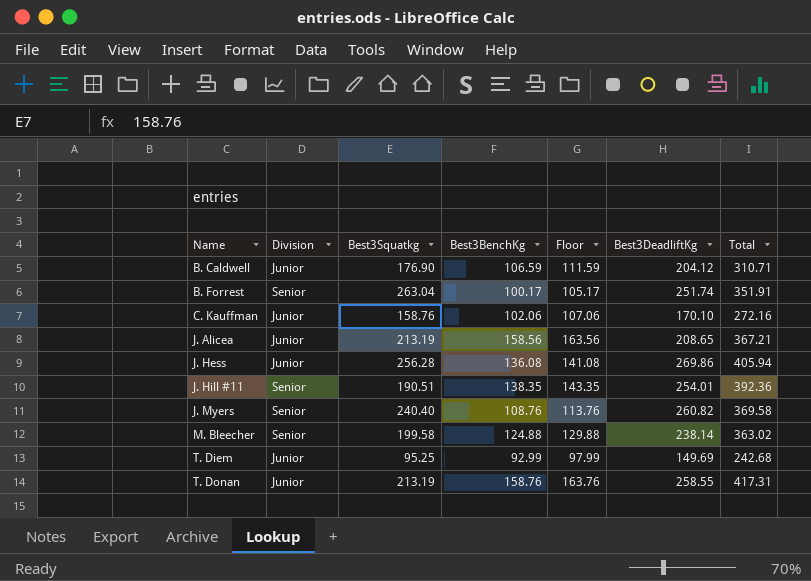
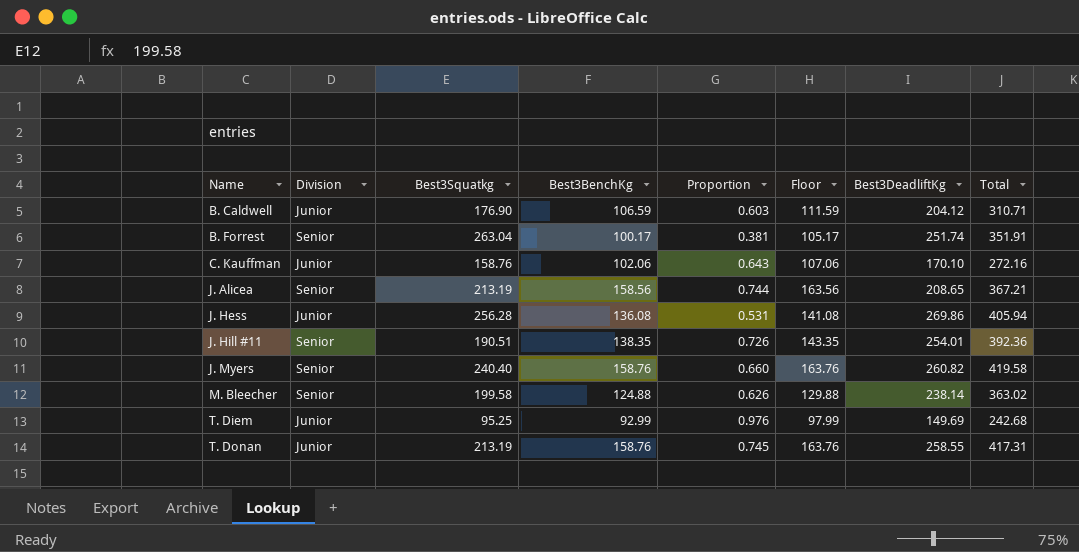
column Proportion | formula: none -> [Best3BenchKg] / [Best3Squatkg]
J. Alicea | Division: Junior -> Senior
J. Myers | Best3BenchKg: 108.76 -> 158.76
J. Myers | Floor: 113.76 -> 163.76
J. Myers | Total: 369.58 -> 419.58

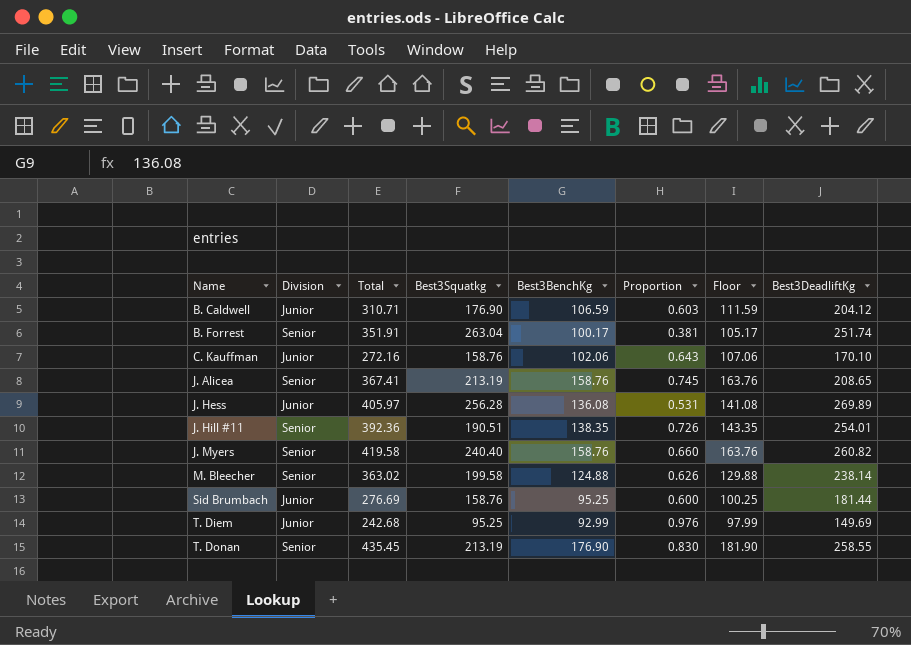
column Total | position: 8 -> 3
J. Alicea | Total: 367.21 -> 367.41
J. Alicea | Best3BenchKg: 158.56 -> 158.76
J. Alicea | Proportion: 0.744 -> 0.745
J. Alicea | Floor: 163.56 -> 163.76
J. Hess | Total: 405.94 -> 405.97
J. Hess | Best3DeadliftKg: 269.86 -> 269.89
row Sid Brumbach: none -> Junior | 276.69 | 158.76 | 95.25 | 0.600 | 100.25 | 181.44
T. Donan | Division: Junior -> Senior
T. Donan | Total: 417.31 -> 435.45
T. Donan | Best3BenchKg: 158.76 -> 176.90
T. Donan | Proportion: 0.745 -> 0.830
T. Donan | Floor: 163.76 -> 181.90

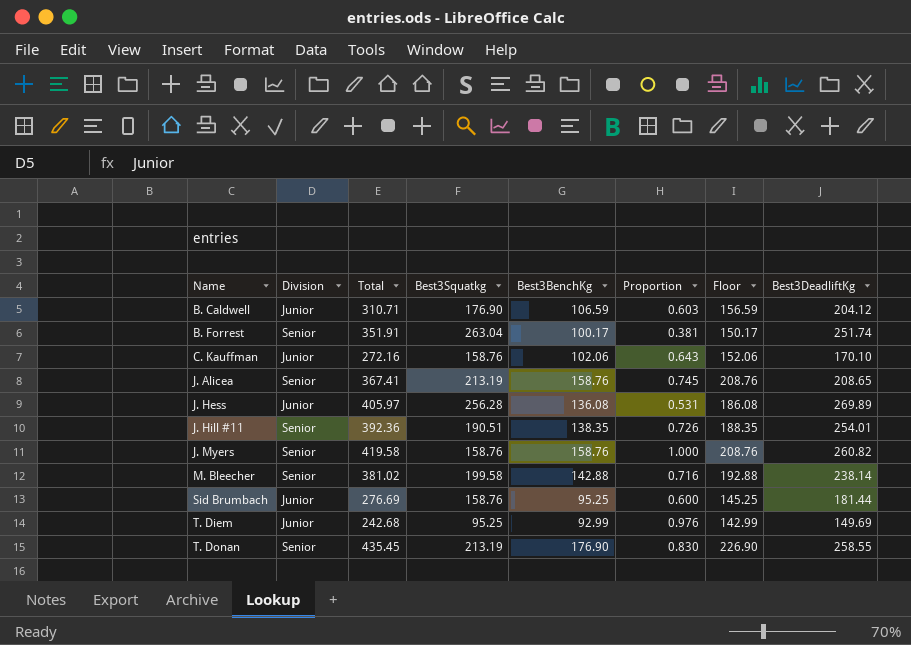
column Floor | formula: [Best3BenchKg] + 5 -> [Best3BenchKg] + 50
J. Myers | Best3Squatkg: 240.40 -> 158.76
J. Myers | Proportion: 0.660 -> 1.000
M. Bleecher | Total: 363.02 -> 381.02
M. Bleecher | Best3BenchKg: 124.88 -> 142.88
M. Bleecher | Proportion: 0.626 -> 0.716

